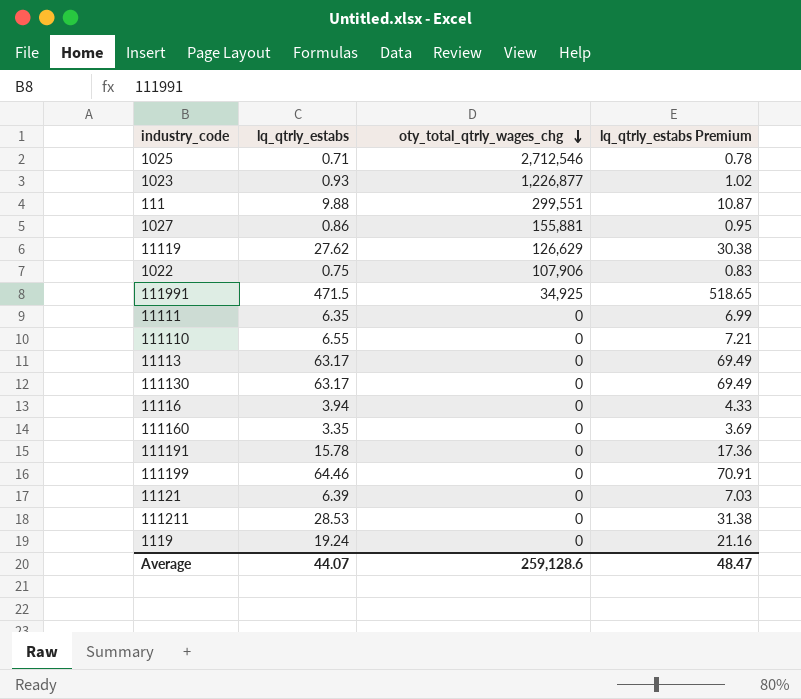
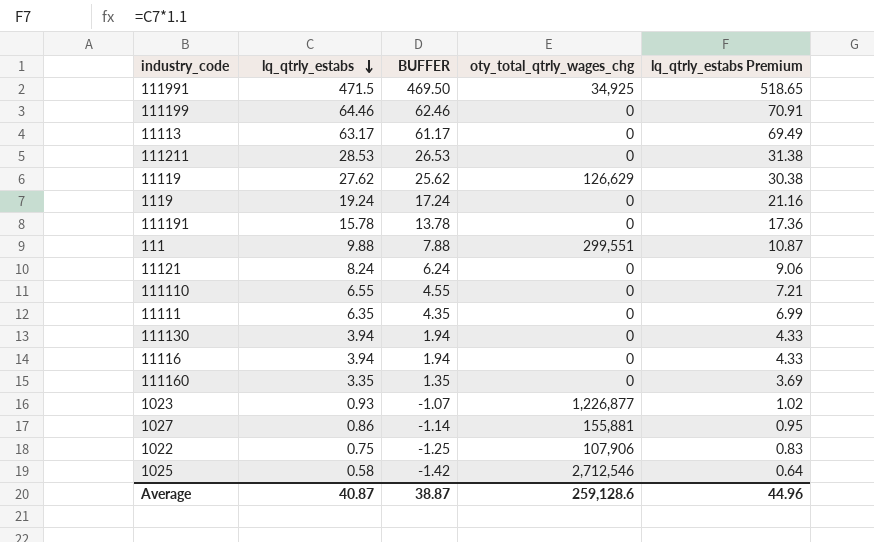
row order: oty_total_qtrly_wages_chg descending -> lq_qtrly_estabs descending
column BUFFER | formula: none -> [lq_qtrly_estabs] - 2
11121 | lq_qtrly_estabs: 6.39 -> 8.24
11121 | lq_qtrly_estabs Premium: 7.03 -> 9.06
111130 | lq_qtrly_estabs: 63.17 -> 3.94
111130 | lq_qtrly_estabs Premium: 69.49 -> 4.33
1025 | lq_qtrly_estabs: 0.71 -> 0.58
1025 | lq_qtrly_estabs Premium: 0.78 -> 0.64
Average | lq_qtrly_estabs: 44.07 -> 40.87
Average | lq_qtrly_estabs Premium: 48.47 -> 44.96

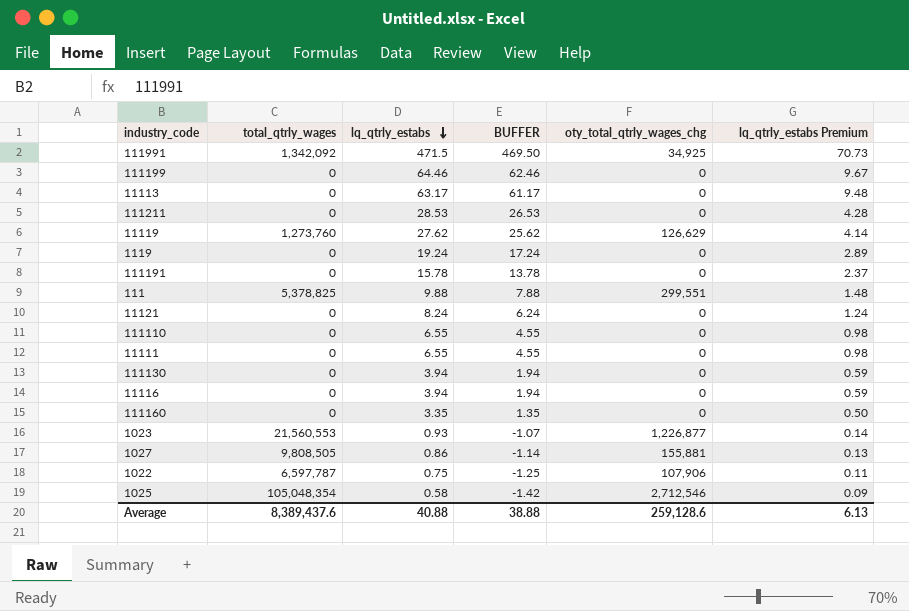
column total_qtrly_wages | position: none -> 2
column lq_qtrly_estabs Premium | formula: [lq_qtrly_estabs] * 1.1 -> [lq_qtrly_estabs] * 0.15
11111 | lq_qtrly_estabs: 6.35 -> 6.55
11111 | BUFFER: 4.35 -> 4.55
Average | lq_qtrly_estabs: 40.87 -> 40.88
Average | BUFFER: 38.87 -> 38.88
Average | lq_qtrly_estabs Premium: 44.96 -> 6.13

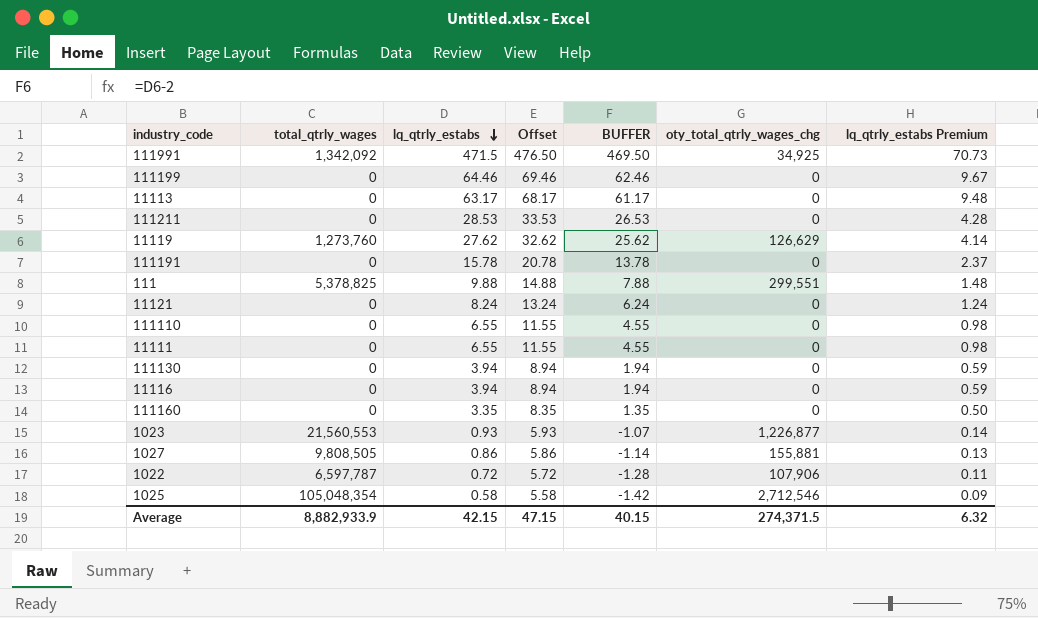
column Offset | formula: none -> [lq_qtrly_estabs] + 5
row 1119: 0 | 19.24 | 17.24 | 0 | 2.89 -> none
1022 | lq_qtrly_estabs: 0.75 -> 0.72
1022 | BUFFER: -1.25 -> -1.28
Average | total_qtrly_wages: 8,389,437.6 -> 8,882,933.9
Average | lq_qtrly_estabs: 40.88 -> 42.15
Average | BUFFER: 38.88 -> 40.15
Average | oty_total_qtrly_wages_chg: 259,128.6 -> 274,371.5
Average | lq_qtrly_estabs Premium: 6.13 -> 6.32

